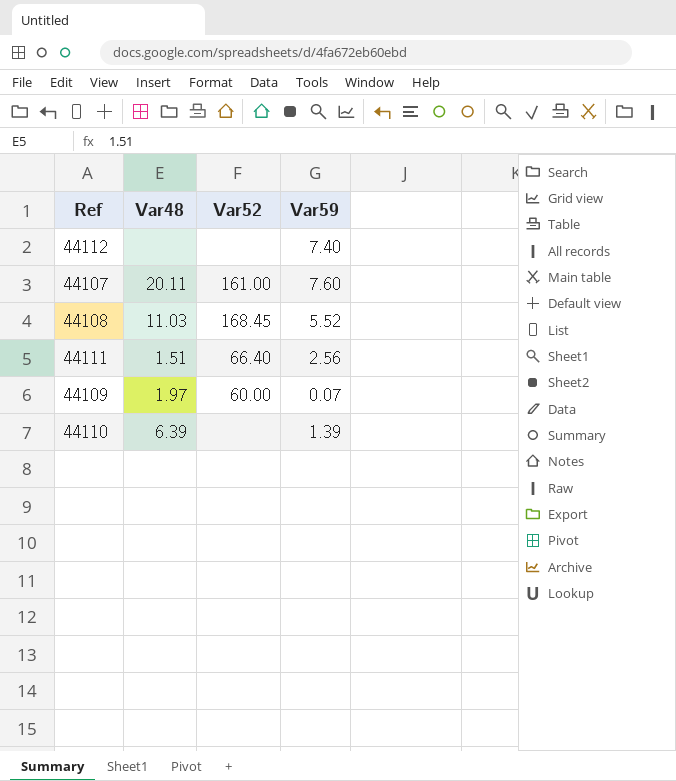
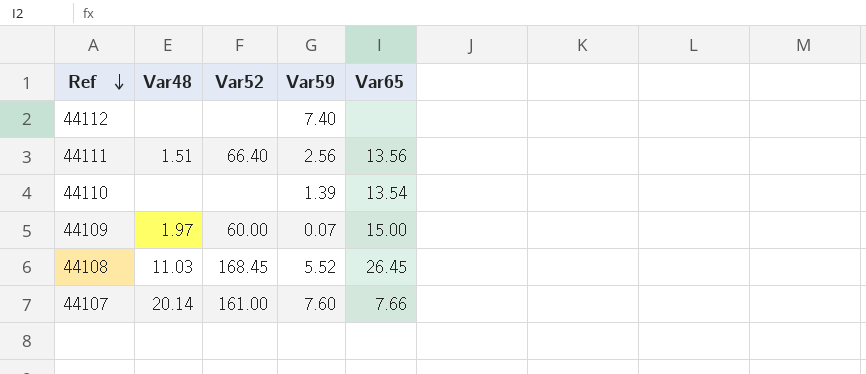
row order: none -> Ref descending
column Var65 | position: none -> 5
44110 | Var48: 6.39 -> none
44107 | Var48: 20.11 -> 20.14

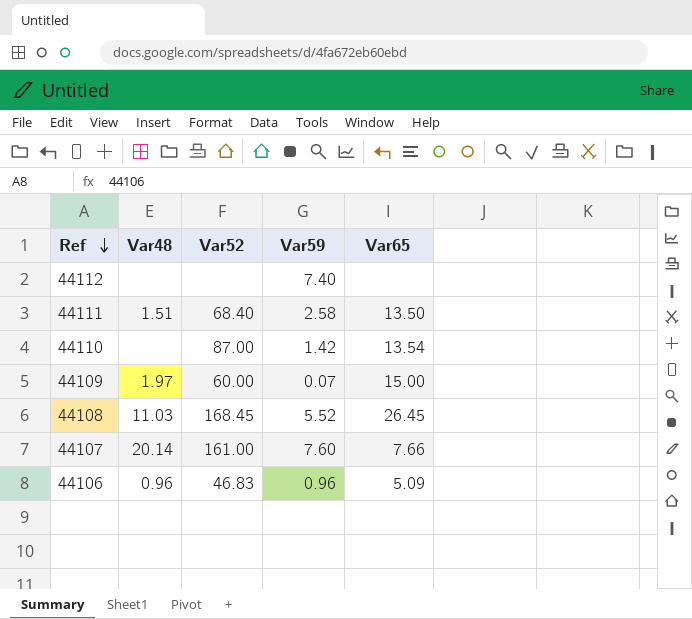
44111 | Var52: 66.40 -> 68.40
44111 | Var59: 2.56 -> 2.58
44111 | Var65: 13.56 -> 13.50
44110 | Var52: none -> 87.00
44110 | Var59: 1.39 -> 1.42
row 44106: none -> 0.96 | 46.83 | 0.96 | 5.09

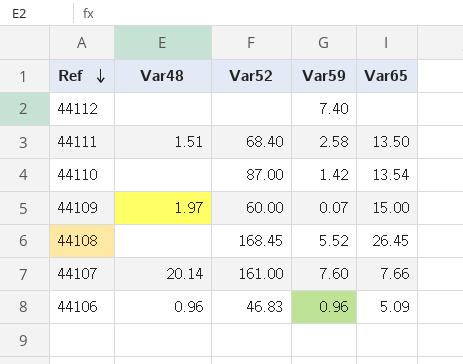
44108 | Var48: 11.03 -> none

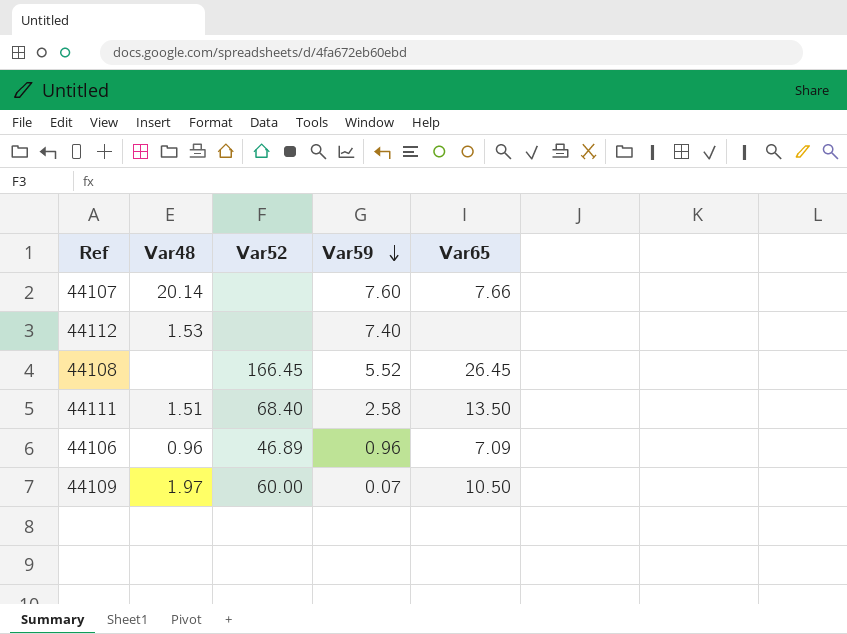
row order: Ref descending -> Var59 descending
row 44110: none | 87.00 | 1.42 | 13.54 -> none
44107 | Var52: 161.00 -> none
44112 | Var48: none -> 1.53
44108 | Var52: 168.45 -> 166.45
44106 | Var52: 46.83 -> 46.89
44106 | Var65: 5.09 -> 7.09
44109 | Var65: 15.00 -> 10.50

